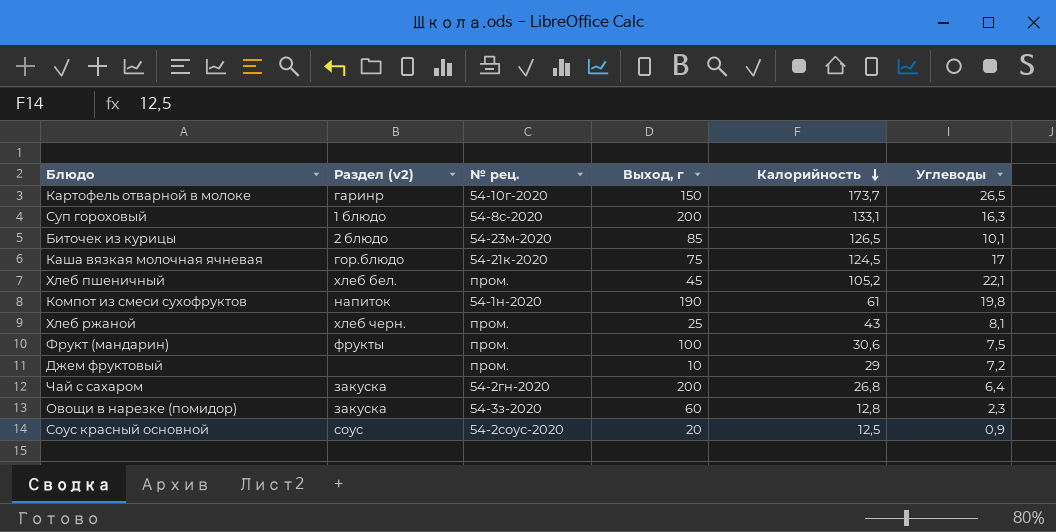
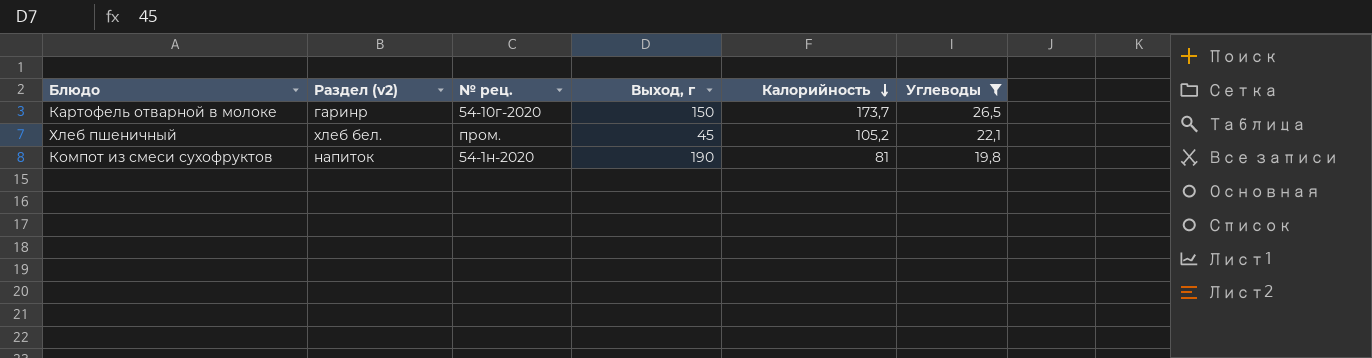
filter: none -> Углеводы >= 19,8
Компот из смеси сухофруктов | Калорийность: 61 -> 81

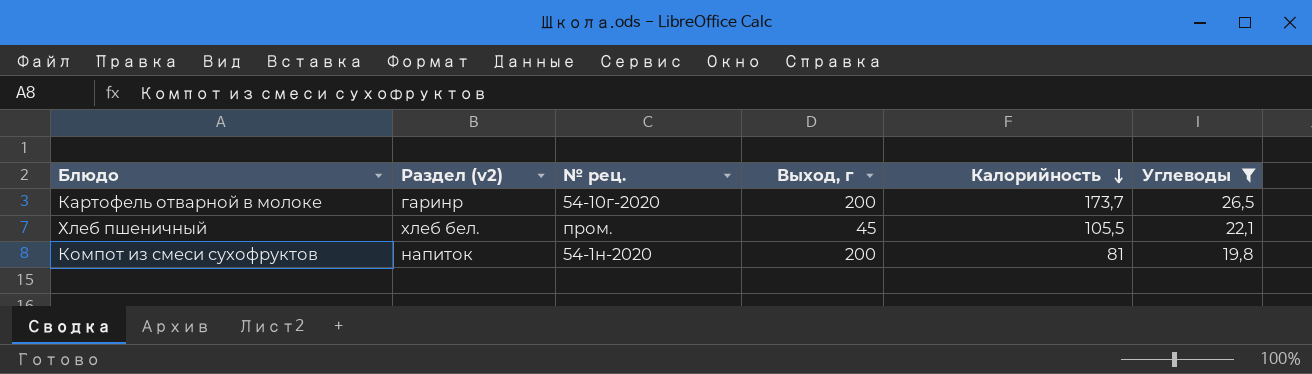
Картофель отварной в молоке | Выход, г: 150 -> 200
Хлеб пшеничный | Калорийность: 105,2 -> 105,5
Компот из смеси сухофруктов | Выход, г: 190 -> 200

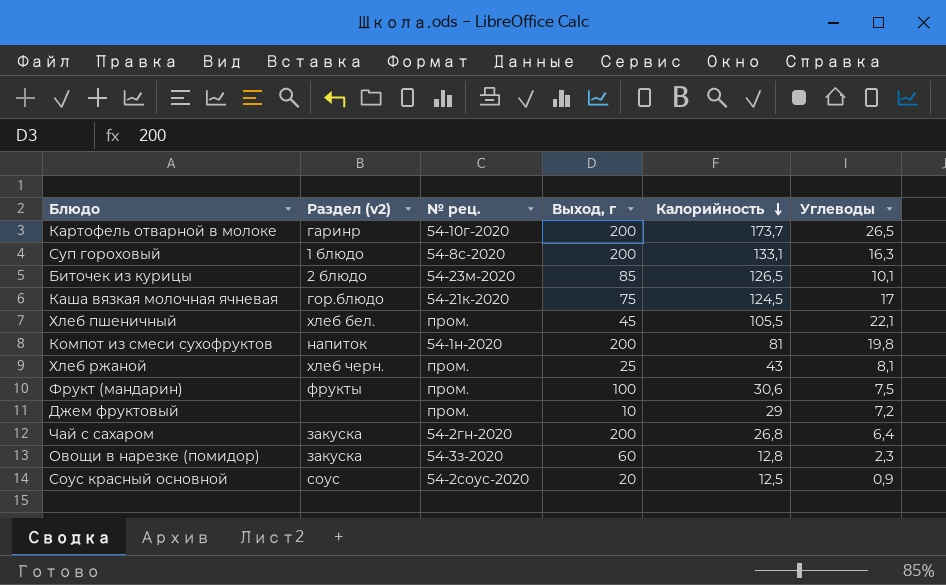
filter: Углеводы >= 19,8 -> none

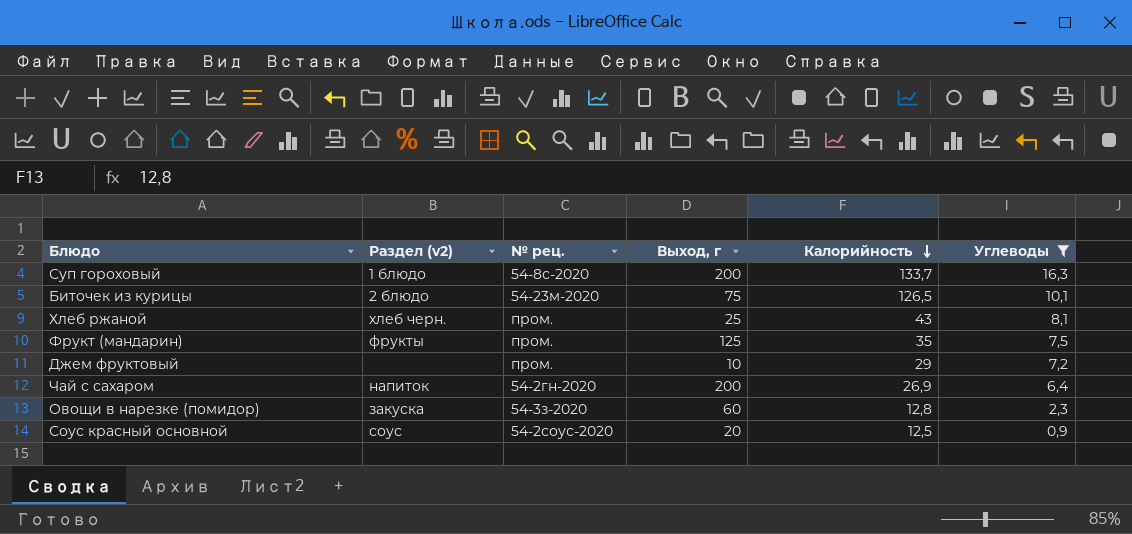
filter: none -> Углеводы <= 16,3
Суп гороховый | Калорийность: 133,1 -> 133,7
Биточек из курицы | Выход, г: 85 -> 75
Фрукт (мандарин) | Выход, г: 100 -> 125
Фрукт (мандарин) | Калорийность: 30,6 -> 35
Чай с сахаром | Раздел (v2): закуска -> напиток
Чай с сахаром | Калорийность: 26,8 -> 26,9

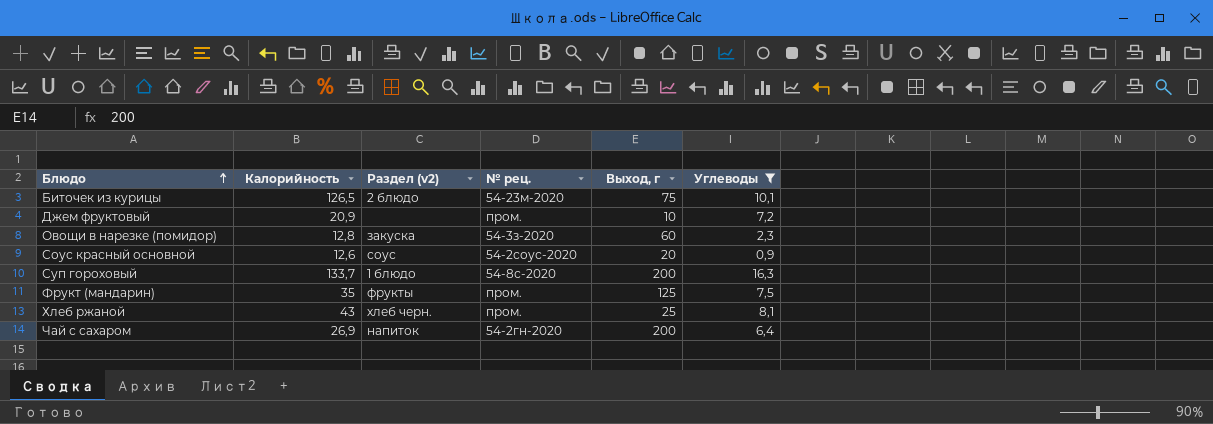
row order: Калорийность descending -> Блюдо ascending
column Калорийность | position: 5 -> 2
Джем фруктовый | Калорийность: 29 -> 20,9
Соус красный основной | Калорийность: 12,5 -> 12,6

